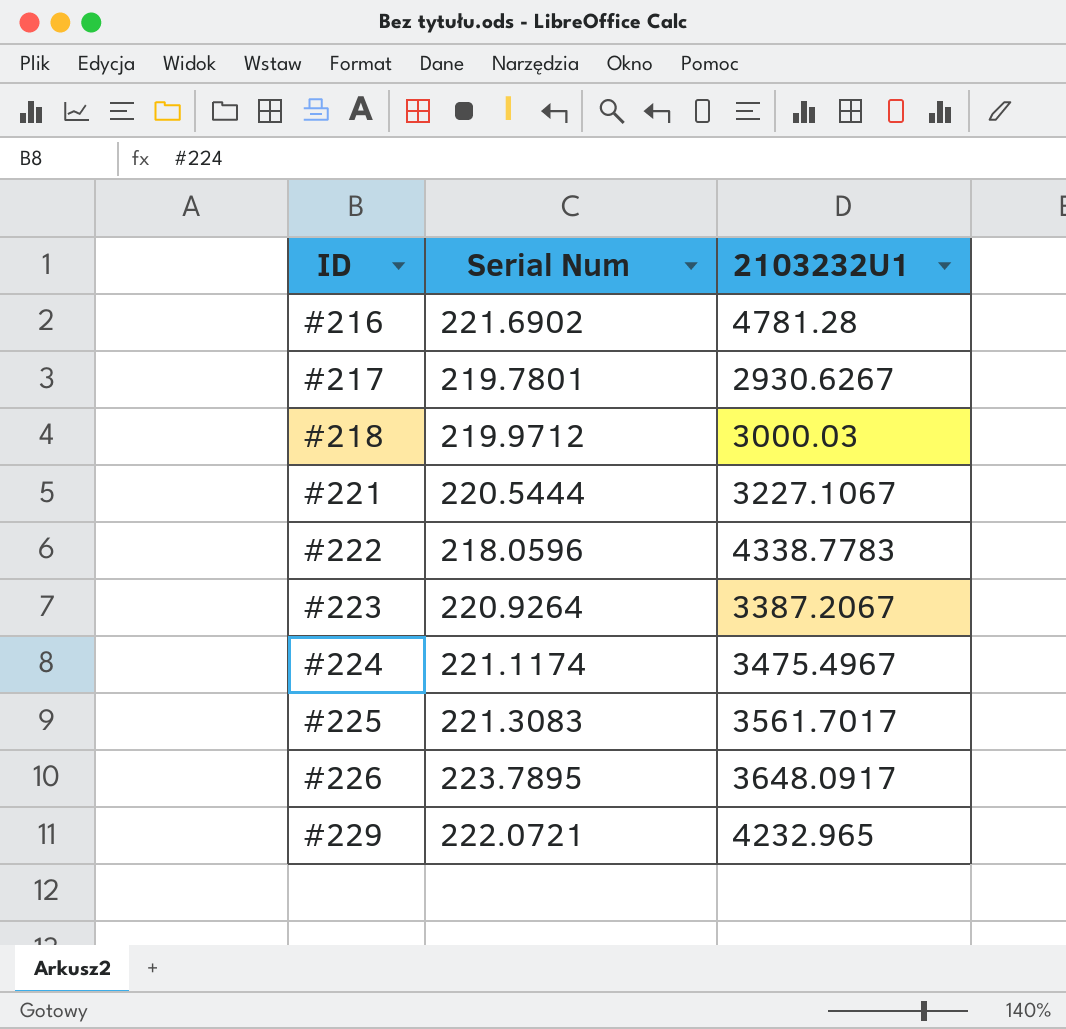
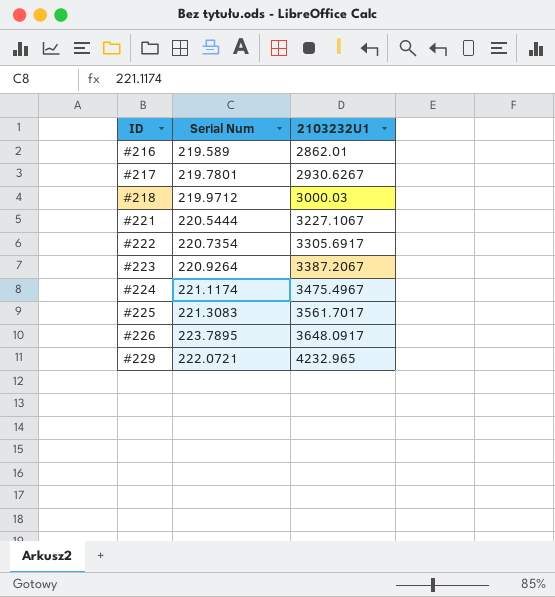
#216 | Serial Num: 221.6902 -> 219.589
#216 | 2103232U1: 4781.28 -> 2862.01
#222 | Serial Num: 218.0596 -> 220.7354
#222 | 2103232U1: 4338.7783 -> 3305.6917

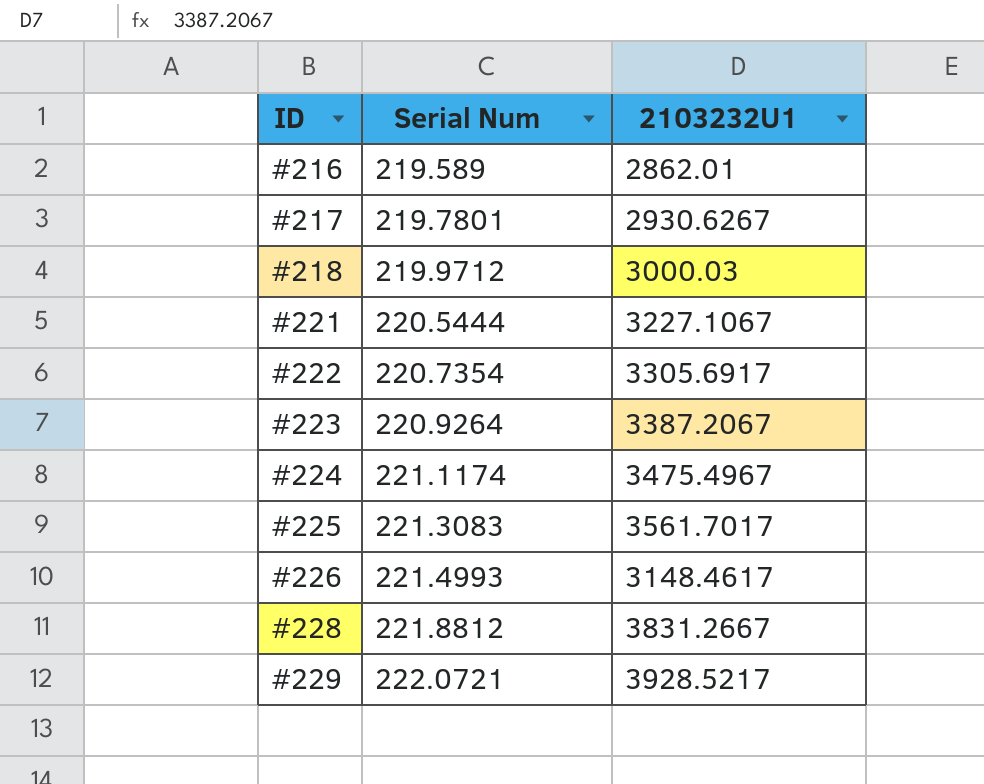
#226 | Serial Num: 223.7895 -> 221.4993
#226 | 2103232U1: 3648.0917 -> 3148.4617
row #228: none -> 221.8812 | 3831.2667
#229 | 2103232U1: 4232.965 -> 3928.5217

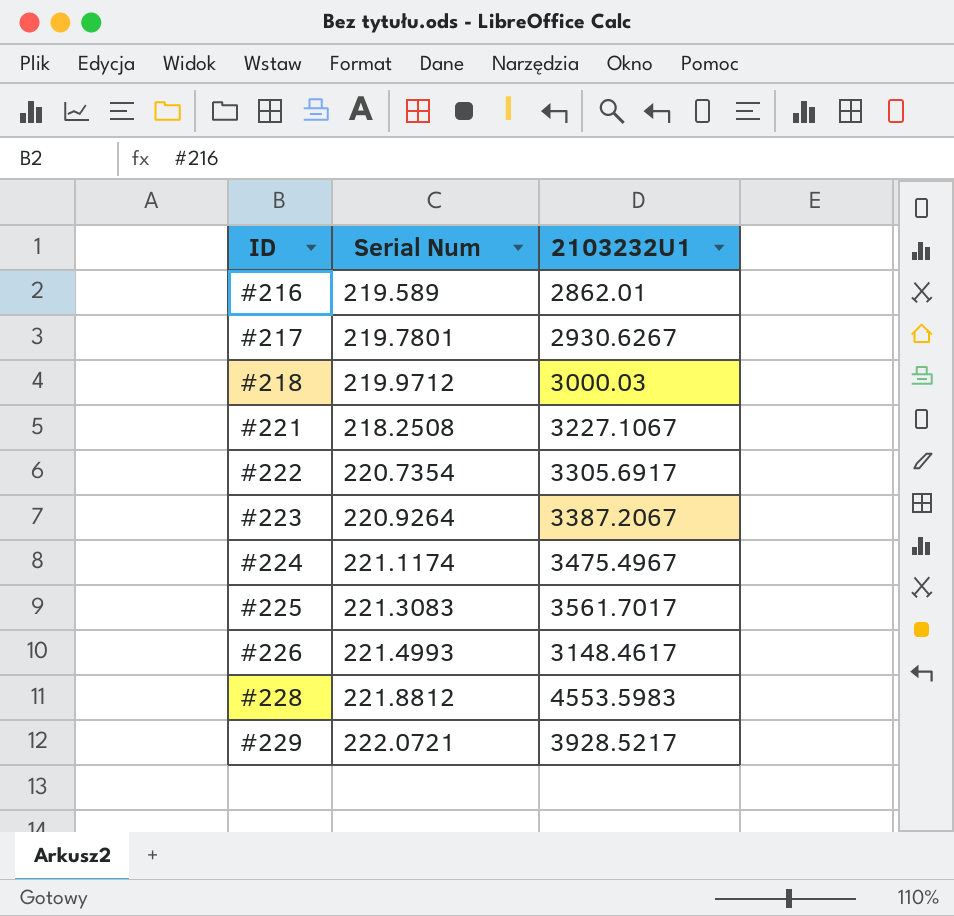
#221 | Serial Num: 220.5444 -> 218.2508
#228 | 2103232U1: 3831.2667 -> 4553.5983

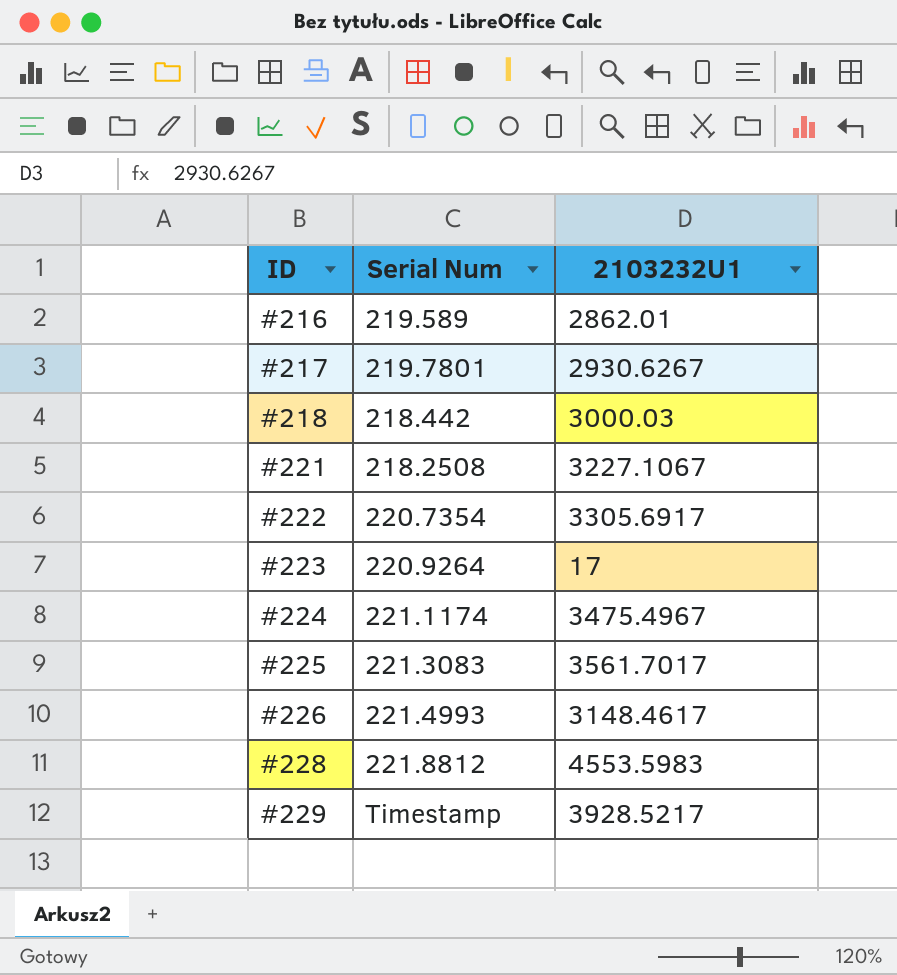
#218 | Serial Num: 219.9712 -> 218.442
#223 | 2103232U1: 3387.2067 -> 17
#229 | Serial Num: 222.0721 -> Timestamp

